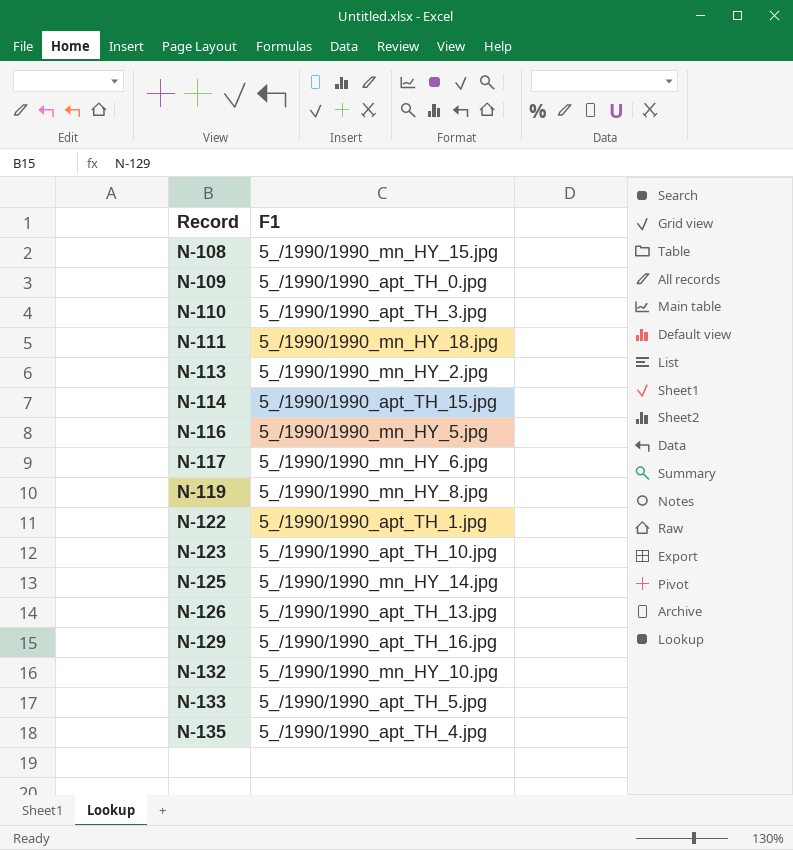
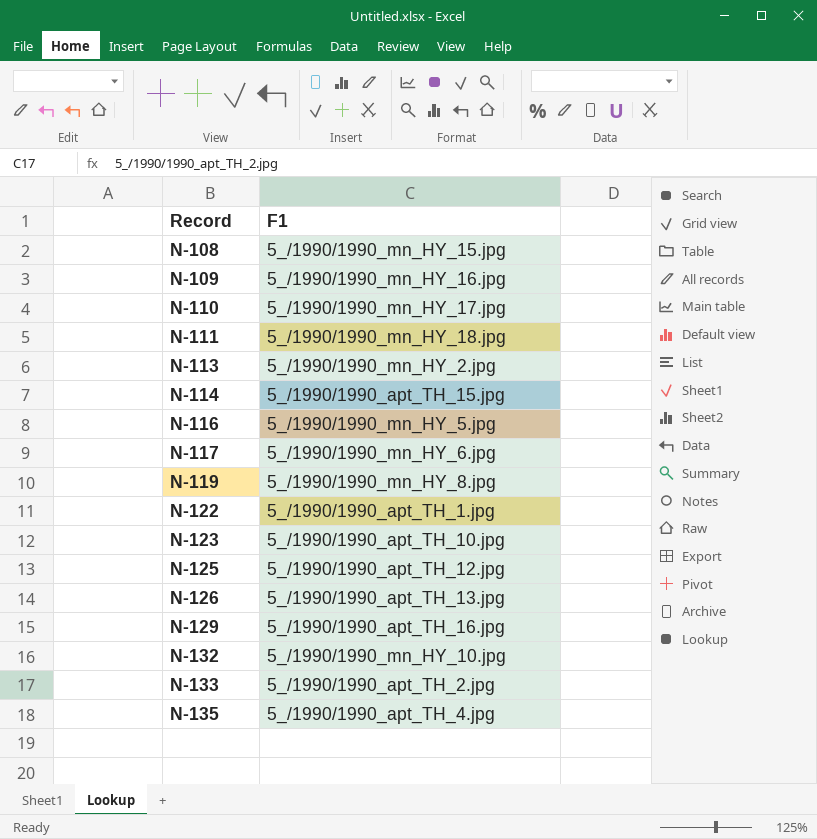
N-109 | F1: 5_/1990/1990_apt_TH_0.jpg -> 5_/1990/1990_mn_HY_16.jpg
N-110 | F1: 5_/1990/1990_apt_TH_3.jpg -> 5_/1990/1990_mn_HY_17.jpg
N-125 | F1: 5_/1990/1990_mn_HY_14.jpg -> 5_/1990/1990_apt_TH_12.jpg
N-133 | F1: 5_/1990/1990_apt_TH_5.jpg -> 5_/1990/1990_apt_TH_2.jpg

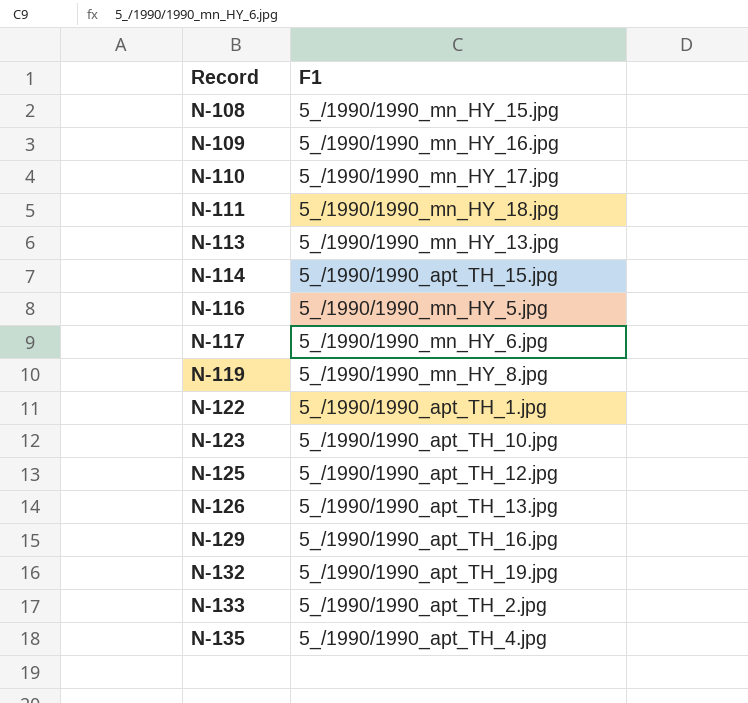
N-113 | F1: 5_/1990/1990_mn_HY_2.jpg -> 5_/1990/1990_mn_HY_13.jpg
N-132 | F1: 5_/1990/1990_mn_HY_10.jpg -> 5_/1990/1990_apt_TH_19.jpg

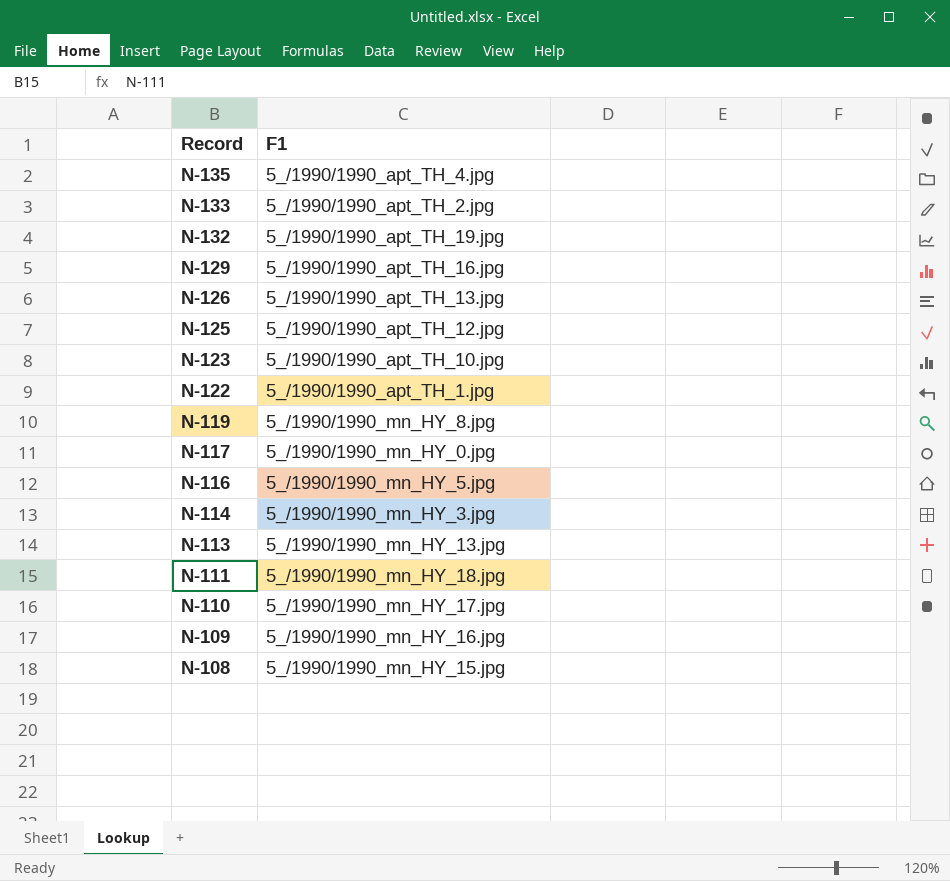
row order: Record ascending -> Record descending
N-117 | F1: 5_/1990/1990_mn_HY_6.jpg -> 5_/1990/1990_mn_HY_0.jpg
N-114 | F1: 5_/1990/1990_apt_TH_15.jpg -> 5_/1990/1990_mn_HY_3.jpg

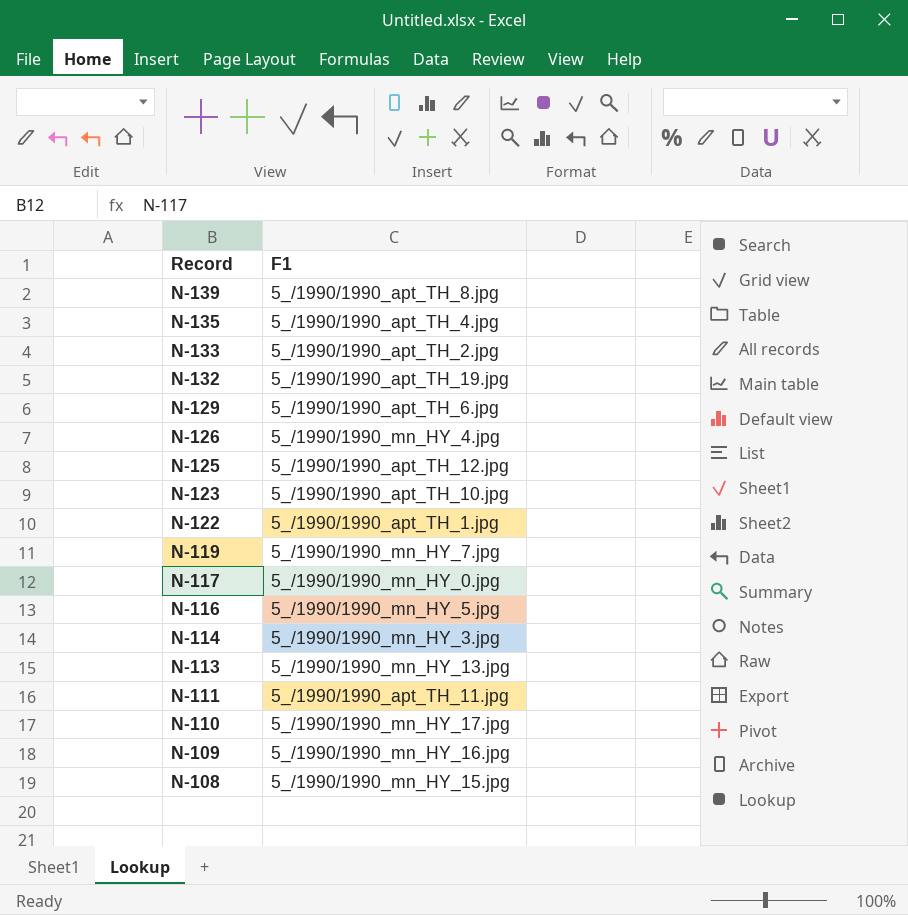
row N-139: none -> 5_/1990/1990_apt_TH_8.jpg
N-129 | F1: 5_/1990/1990_apt_TH_16.jpg -> 5_/1990/1990_apt_TH_6.jpg
N-126 | F1: 5_/1990/1990_apt_TH_13.jpg -> 5_/1990/1990_mn_HY_4.jpg
N-119 | F1: 5_/1990/1990_mn_HY_8.jpg -> 5_/1990/1990_mn_HY_7.jpg
N-111 | F1: 5_/1990/1990_mn_HY_18.jpg -> 5_/1990/1990_apt_TH_11.jpg

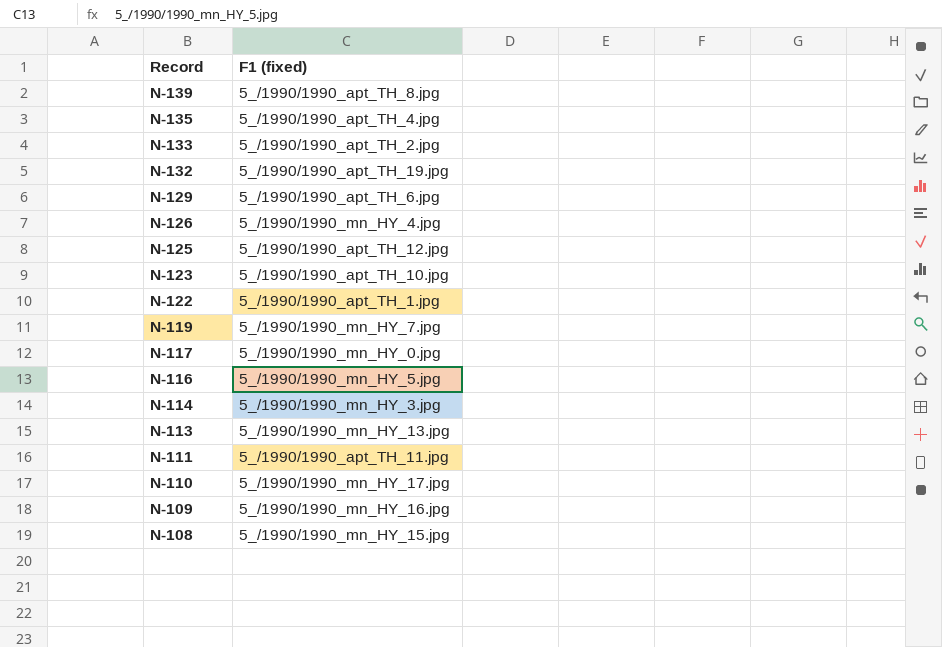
column name: F1 -> F1 (fixed)

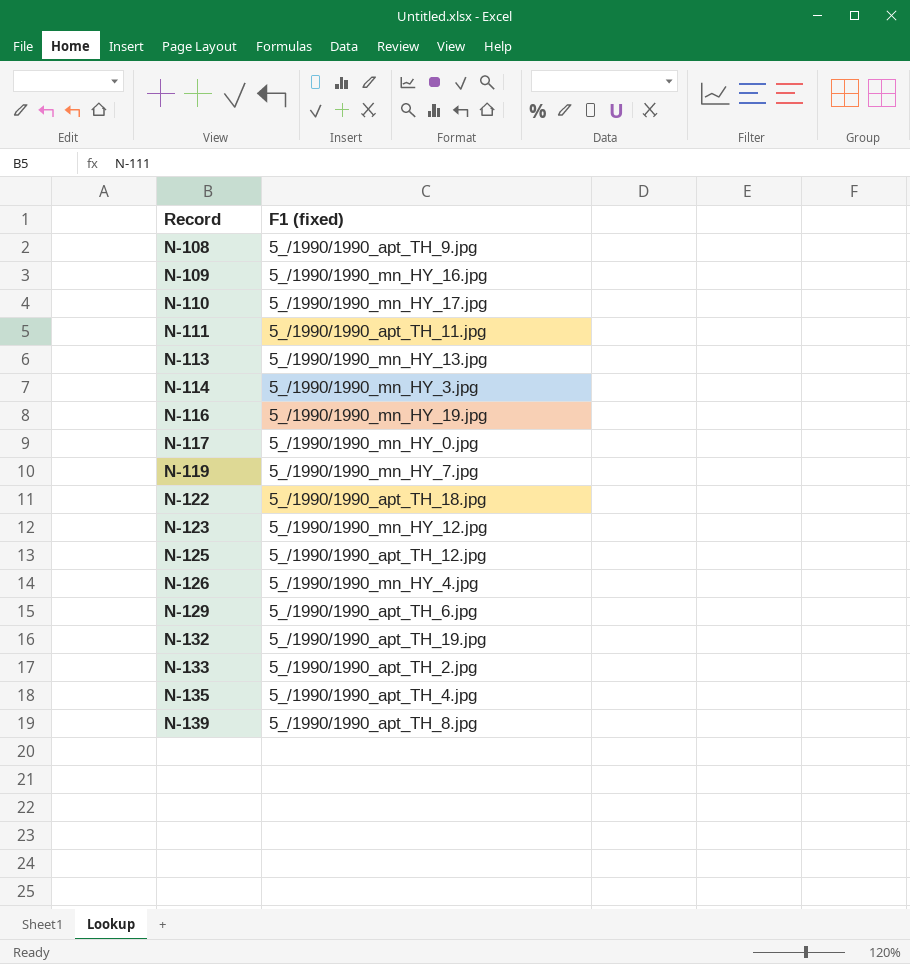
row order: Record descending -> Record ascending
N-108 | F1 (fixed): 5_/1990/1990_mn_HY_15.jpg -> 5_/1990/1990_apt_TH_9.jpg
N-116 | F1 (fixed): 5_/1990/1990_mn_HY_5.jpg -> 5_/1990/1990_mn_HY_19.jpg
N-122 | F1 (fixed): 5_/1990/1990_apt_TH_1.jpg -> 5_/1990/1990_apt_TH_18.jpg
N-123 | F1 (fixed): 5_/1990/1990_apt_TH_10.jpg -> 5_/1990/1990_mn_HY_12.jpg

